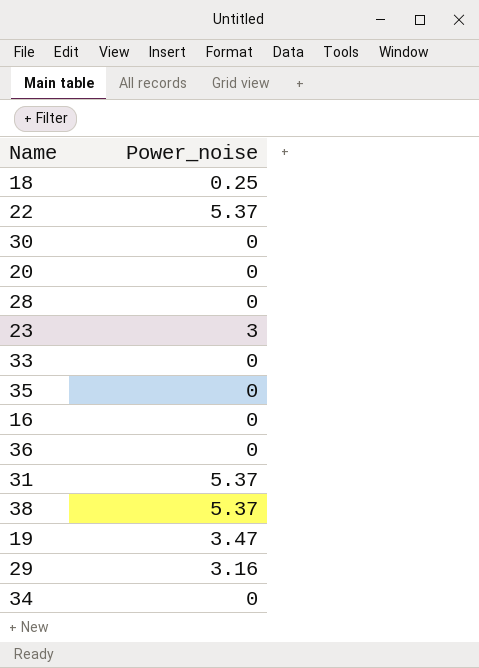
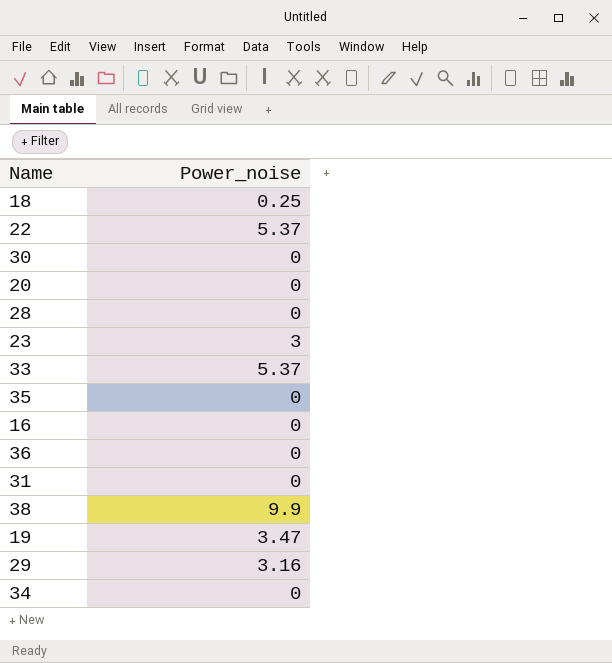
33 | Power_noise: 0 -> 5.37
31 | Power_noise: 5.37 -> 0
38 | Power_noise: 5.37 -> 9.9

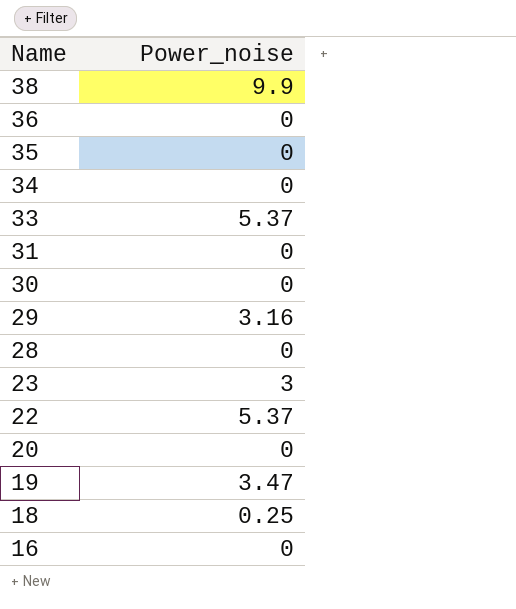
row order: none -> Name descending

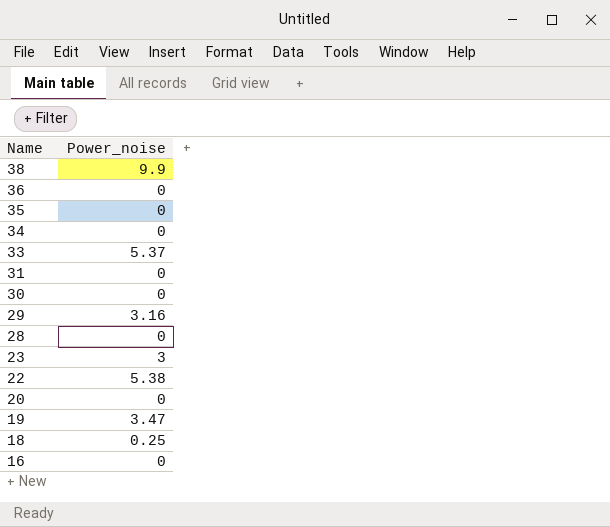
22 | Power_noise: 5.37 -> 5.38

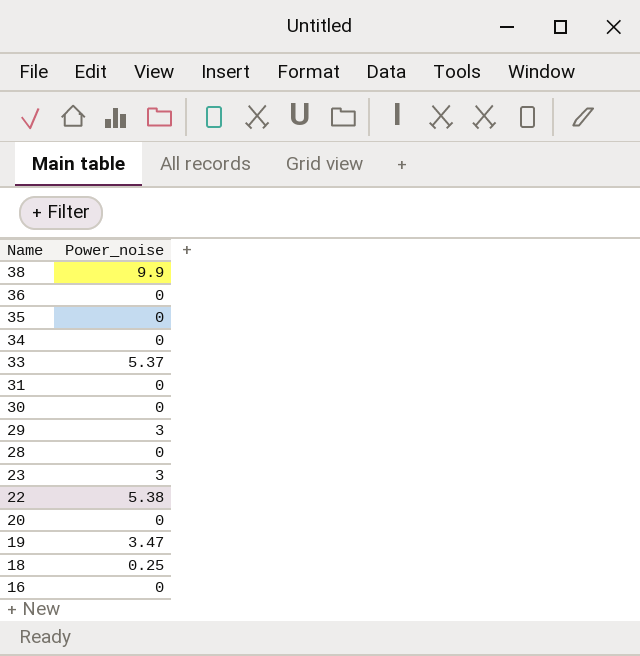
29 | Power_noise: 3.16 -> 3

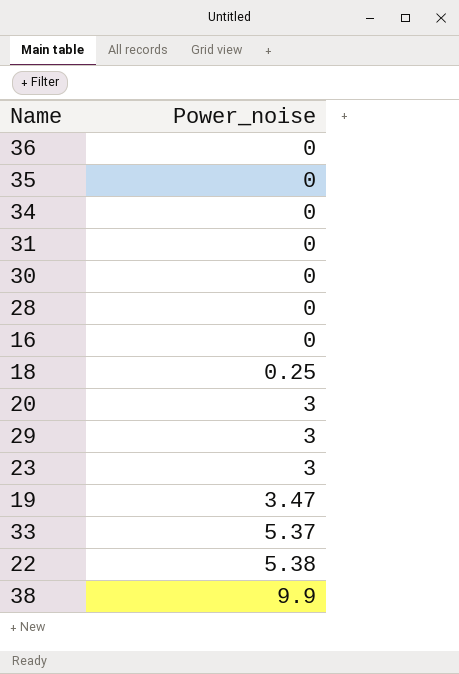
row order: Name descending -> Power_noise ascending
20 | Power_noise: 0 -> 3

